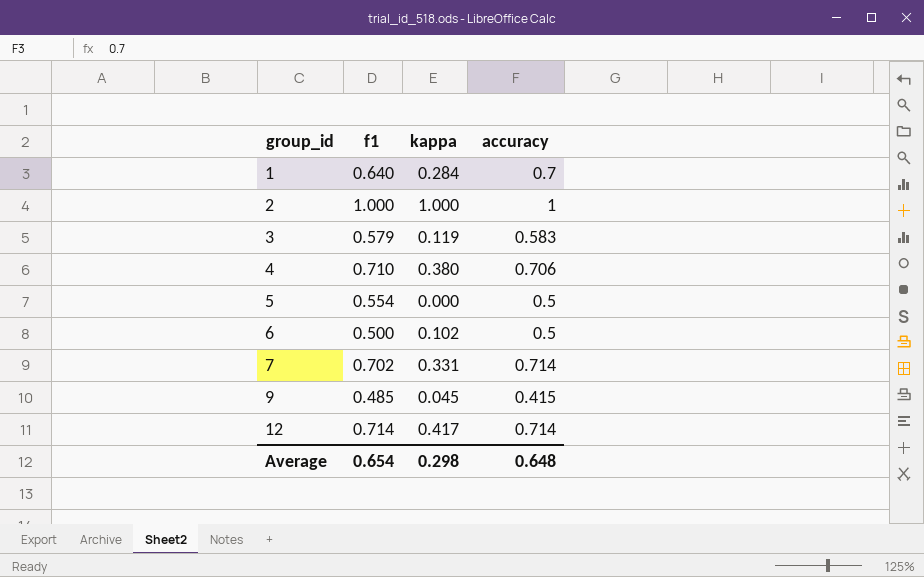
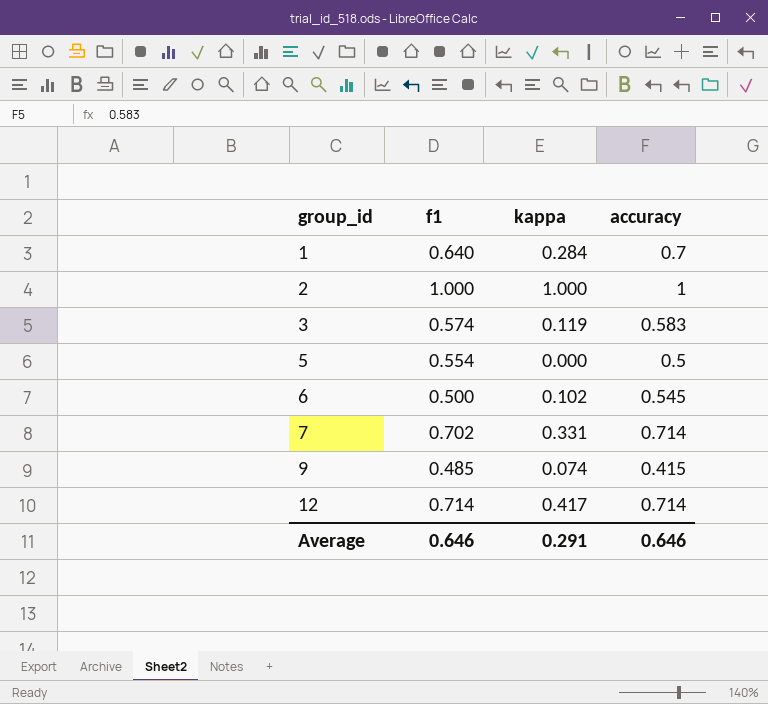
row 4: 0.710 | 0.380 | 0.706 -> none
3 | f1: 0.579 -> 0.574
6 | accuracy: 0.5 -> 0.545
9 | kappa: 0.045 -> 0.074
Average | f1: 0.654 -> 0.646
Average | kappa: 0.298 -> 0.291
Average | accuracy: 0.648 -> 0.646

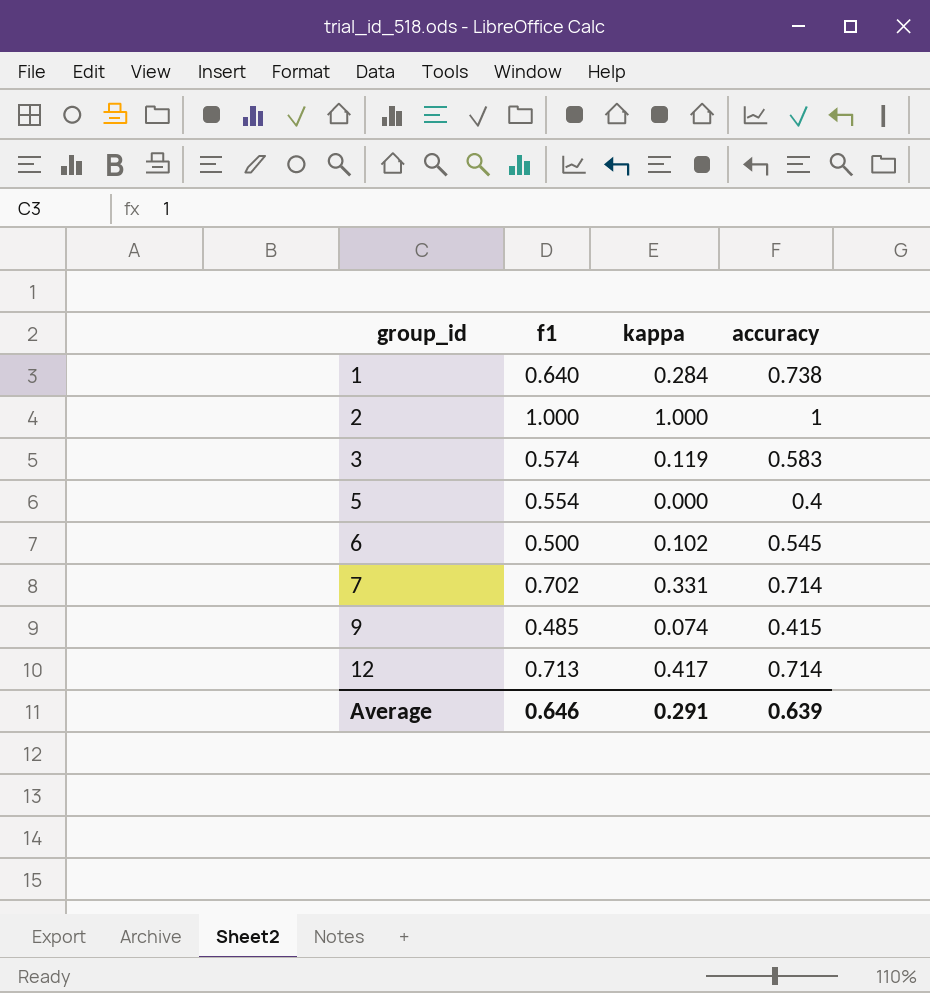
1 | accuracy: 0.7 -> 0.738
5 | accuracy: 0.5 -> 0.4
12 | f1: 0.714 -> 0.713
Average | accuracy: 0.646 -> 0.639

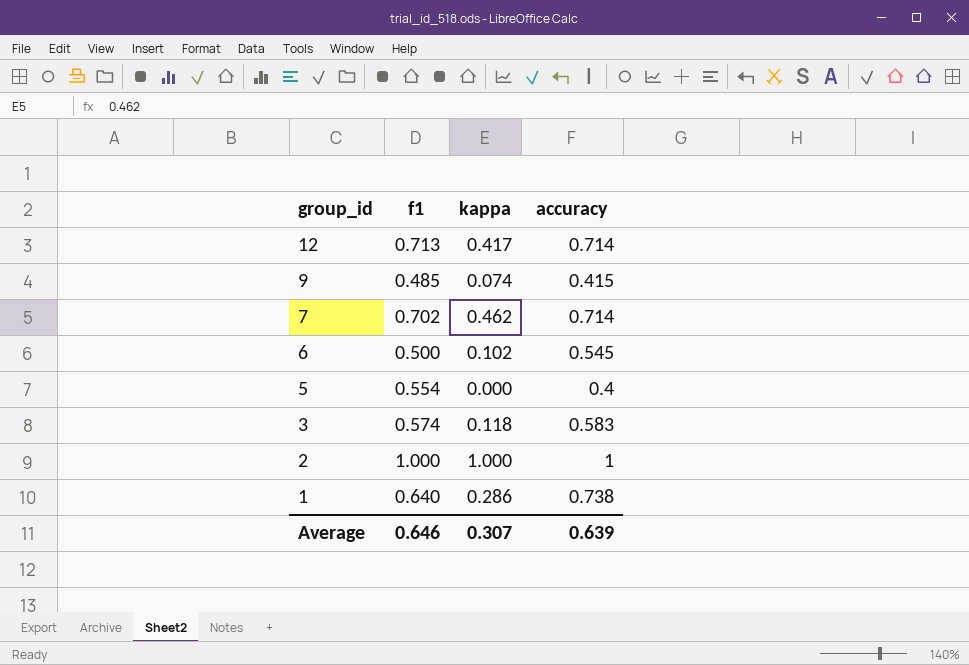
row order: group_id ascending -> group_id descending
7 | kappa: 0.331 -> 0.462
3 | kappa: 0.119 -> 0.118
1 | kappa: 0.284 -> 0.286
Average | kappa: 0.291 -> 0.307

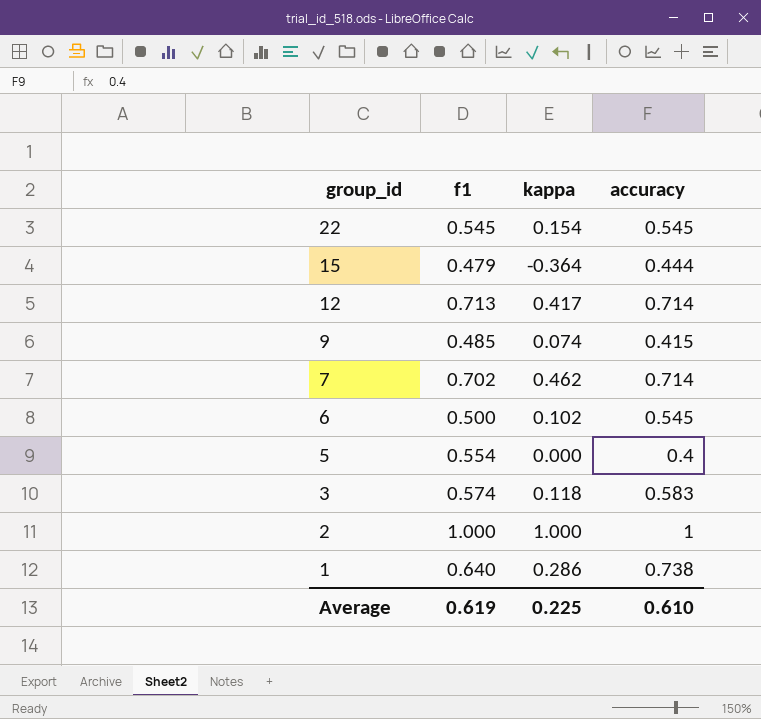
row 22: none -> 0.545 | 0.154 | 0.545
row 15: none -> 0.479 | -0.364 | 0.444
Average | f1: 0.646 -> 0.619
Average | kappa: 0.307 -> 0.225
Average | accuracy: 0.639 -> 0.610

